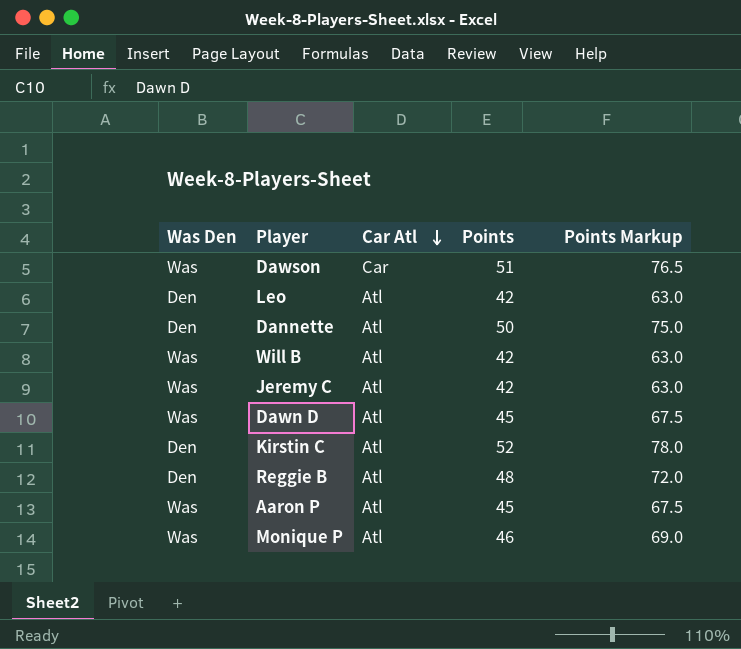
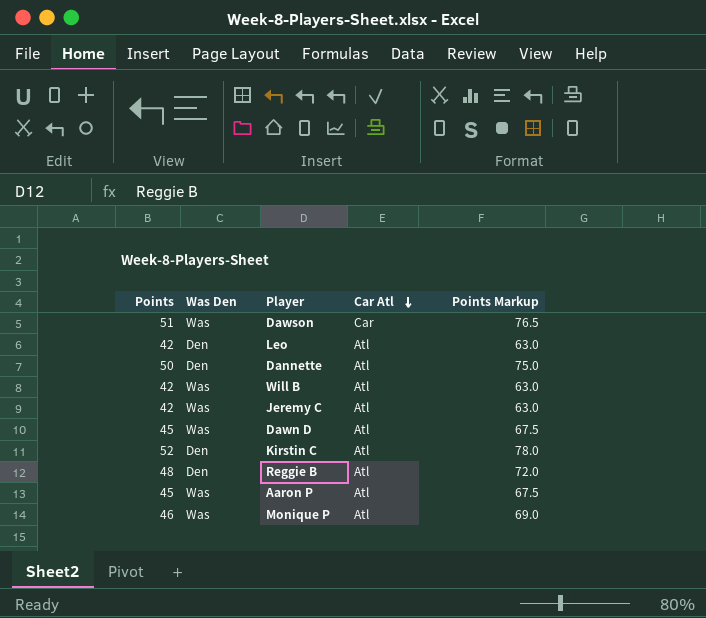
column Points | position: 4 -> 1

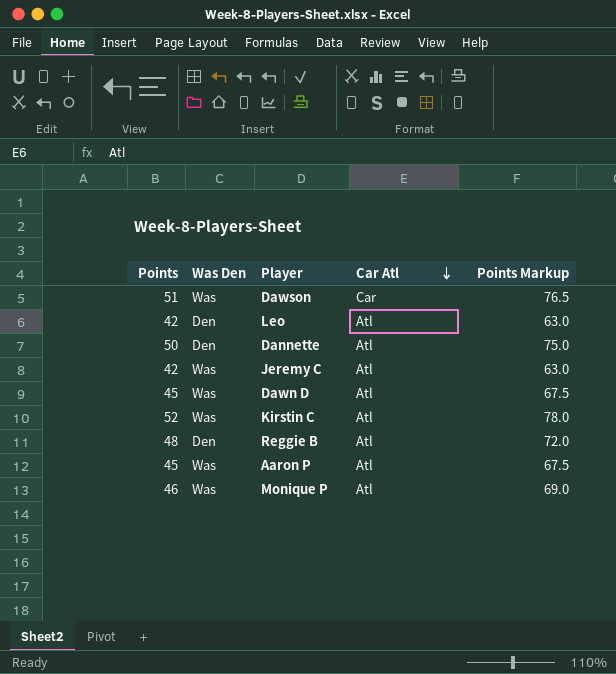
row Will B: 42 | Was | Atl | 63.0 -> none
Kirstin C | Was Den: Den -> Was

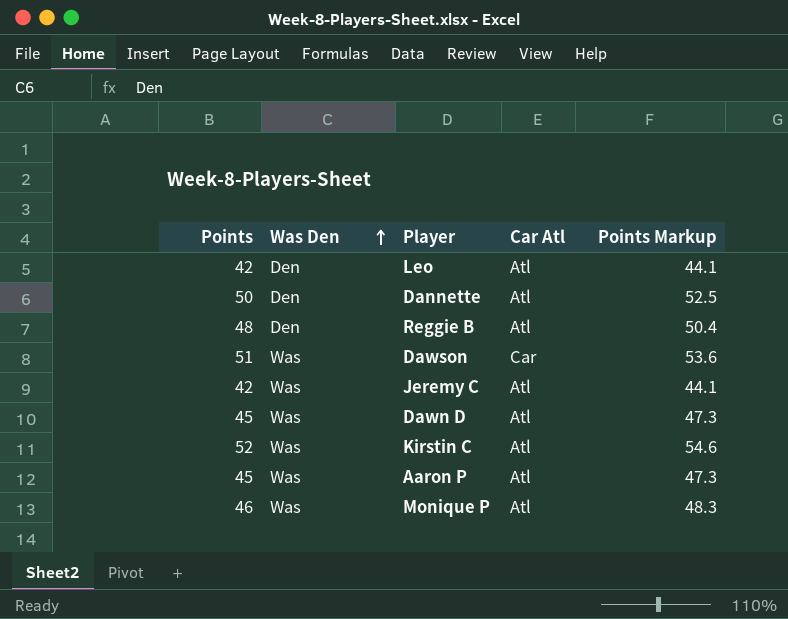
row order: Car Atl descending -> Was Den ascending
column Points Markup | formula: [Points] * 1.5 -> [Points] * 1.05

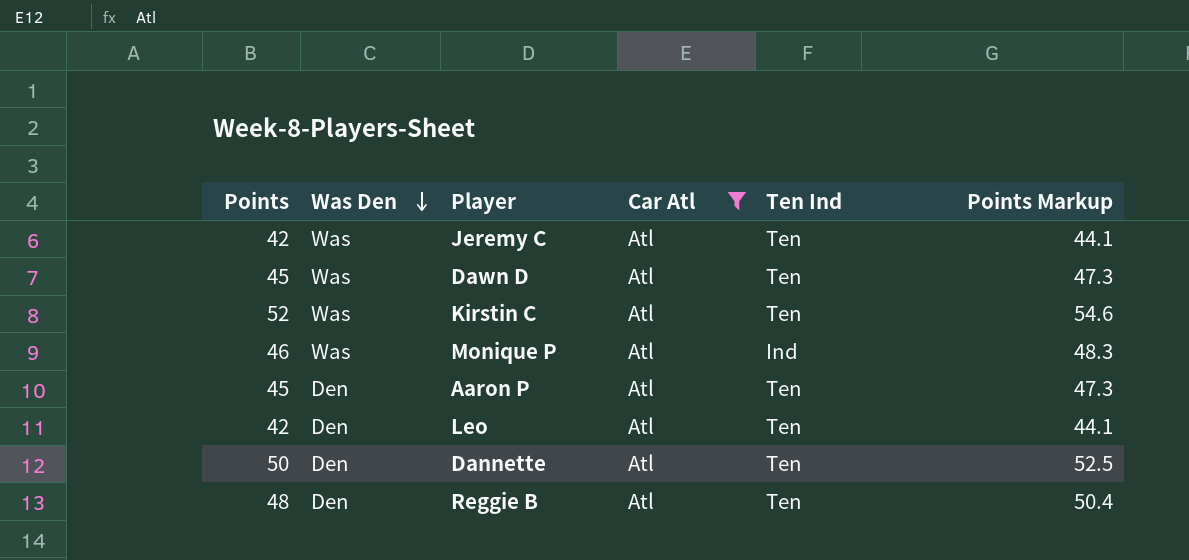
filter: none -> Car Atl = Atl
row order: Was Den ascending -> Was Den descending
column Ten Ind | position: none -> 5
Aaron P | Was Den: Was -> Den

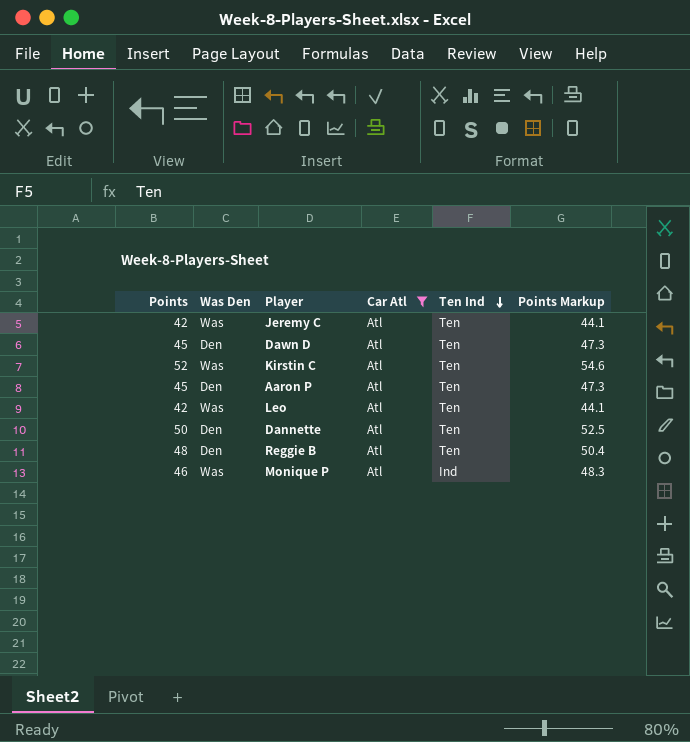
row order: Was Den descending -> Ten Ind descending
Dawn D | Was Den: Was -> Den
Leo | Was Den: Den -> Was

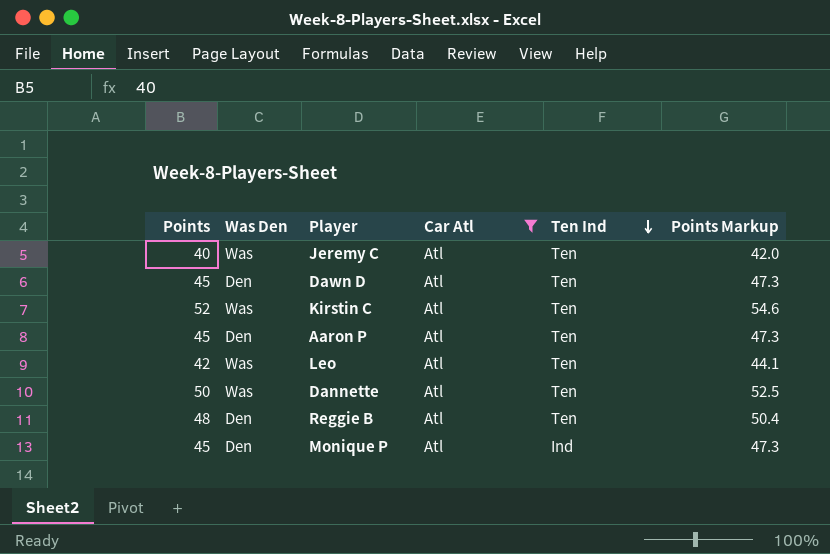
Jeremy C | Points: 42 -> 40
Jeremy C | Points Markup: 44.1 -> 42.0
Dannette | Was Den: Den -> Was
Monique P | Points: 46 -> 45
Monique P | Was Den: Was -> Den
Monique P | Points Markup: 48.3 -> 47.3

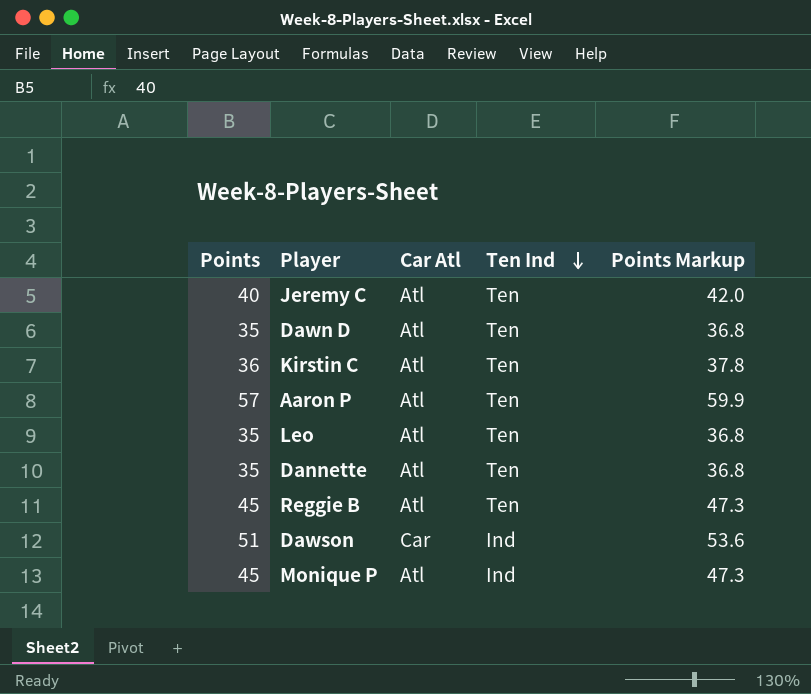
filter: Car Atl = Atl -> none
column Was Den | position: 2 -> none
Dawn D | Points: 45 -> 35
Dawn D | Points Markup: 47.3 -> 36.8
Kirstin C | Points: 52 -> 36
Kirstin C | Points Markup: 54.6 -> 37.8
Aaron P | Points: 45 -> 57
Aaron P | Points Markup: 47.3 -> 59.9
Leo | Points: 42 -> 35
Leo | Points Markup: 44.1 -> 36.8
Dannette | Points: 50 -> 35
Dannette | Points Markup: 52.5 -> 36.8
Reggie B | Points: 48 -> 45
Reggie B | Points Markup: 50.4 -> 47.3

